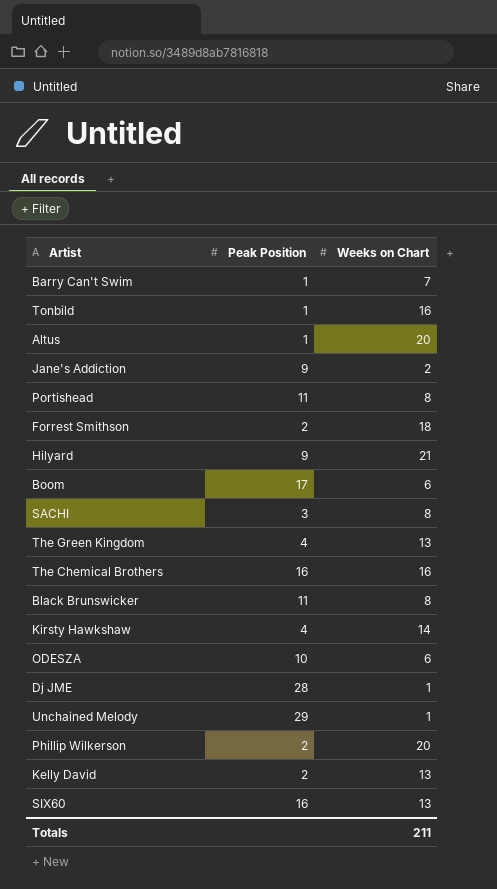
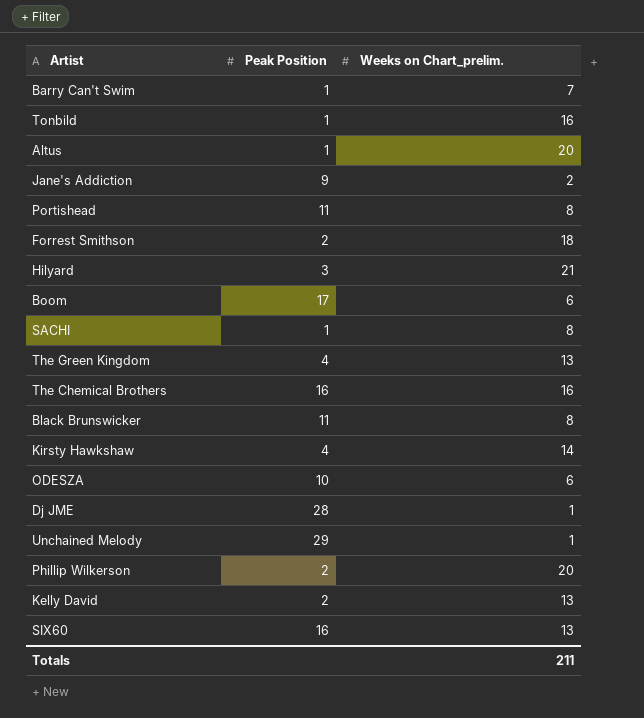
column name: Weeks on Chart -> Weeks on Chart_prelim.
Hilyard | Peak Position: 9 -> 3
SACHI | Peak Position: 3 -> 1

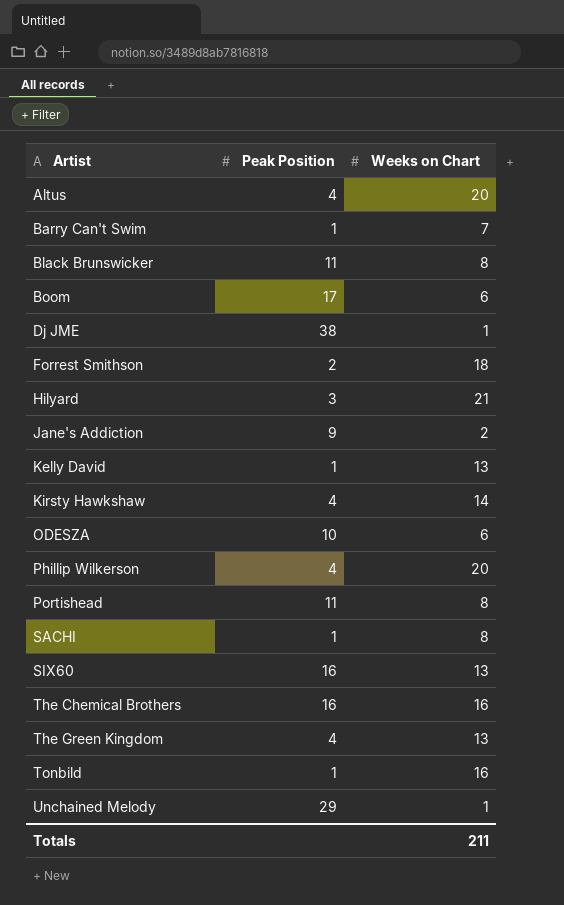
row order: none -> Artist ascending
column name: Weeks on Chart_prelim. -> Weeks on Chart
Altus | Peak Position: 1 -> 4
Dj JME | Peak Position: 28 -> 38
Kelly David | Peak Position: 2 -> 1
Phillip Wilkerson | Peak Position: 2 -> 4

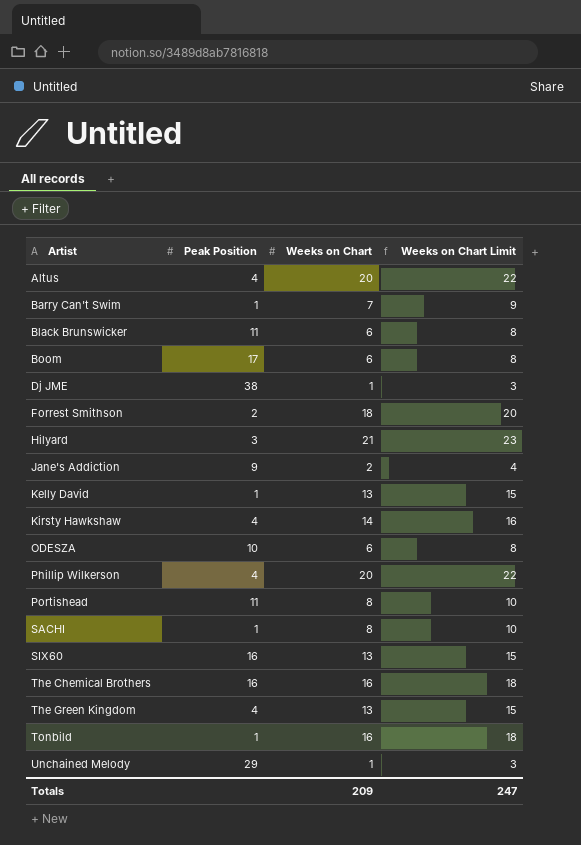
column Weeks on Chart Limit | formula: none -> [Weeks on Chart] + 2
Black Brunswicker | Weeks on Chart: 8 -> 6
Totals | Weeks on Chart: 211 -> 209

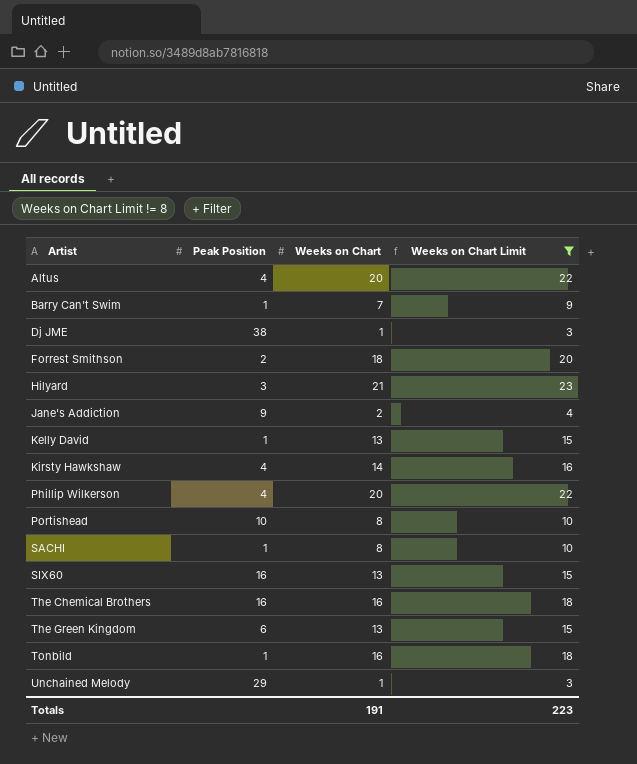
filter: none -> Weeks on Chart Limit != 8
Portishead | Peak Position: 11 -> 10
The Green Kingdom | Peak Position: 4 -> 6
Totals | Weeks on Chart: 209 -> 191
Totals | Weeks on Chart Limit: 247 -> 223

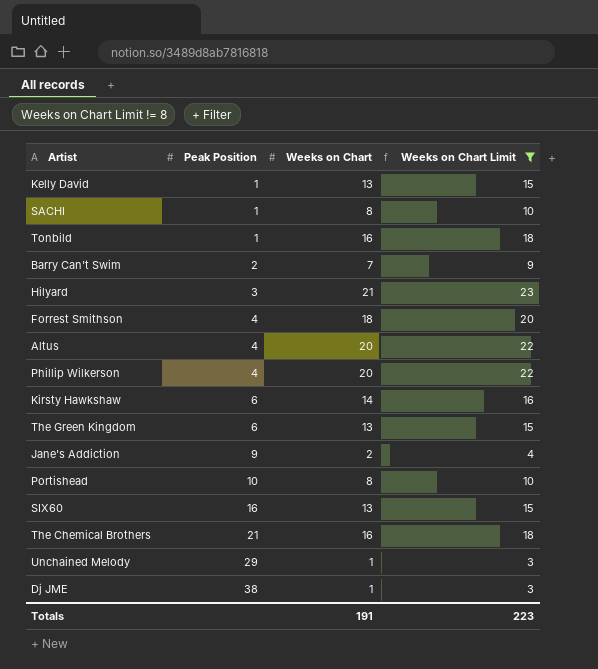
row order: Artist ascending -> Peak Position ascending
Barry Can't Swim | Peak Position: 1 -> 2
Forrest Smithson | Peak Position: 2 -> 4
Kirsty Hawkshaw | Peak Position: 4 -> 6
The Chemical Brothers | Peak Position: 16 -> 21

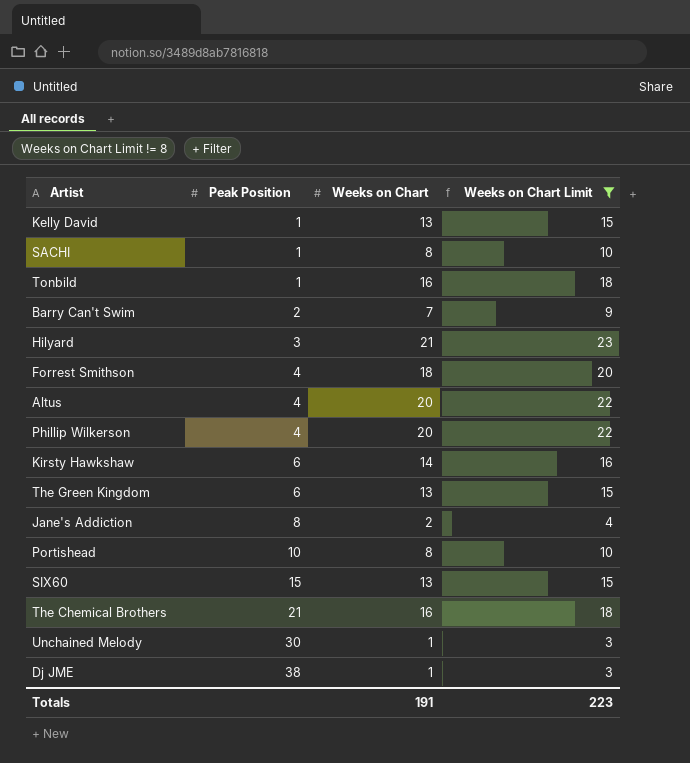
Jane's Addiction | Peak Position: 9 -> 8
SIX60 | Peak Position: 16 -> 15
Unchained Melody | Peak Position: 29 -> 30

